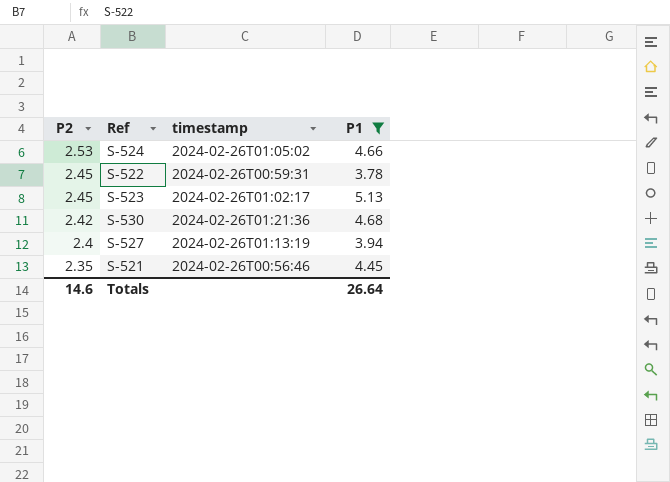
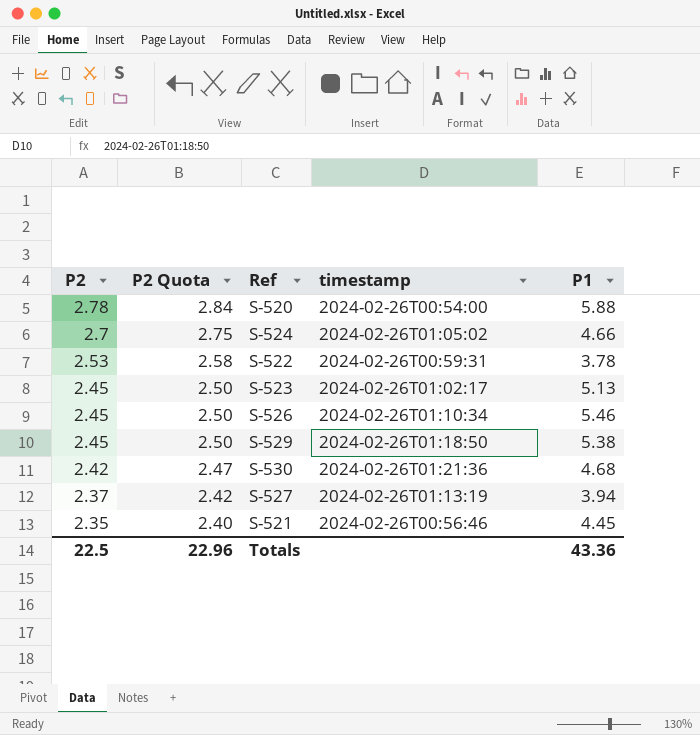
filter: P1 <= 5.13 -> none
column P2 Quota | formula: none -> [P2] * 1.02
S-524 | P2: 2.53 -> 2.7
S-522 | P2: 2.45 -> 2.53
S-527 | P2: 2.4 -> 2.37
Totals | P2: 14.6 -> 22.5
Totals | P1: 26.64 -> 43.36

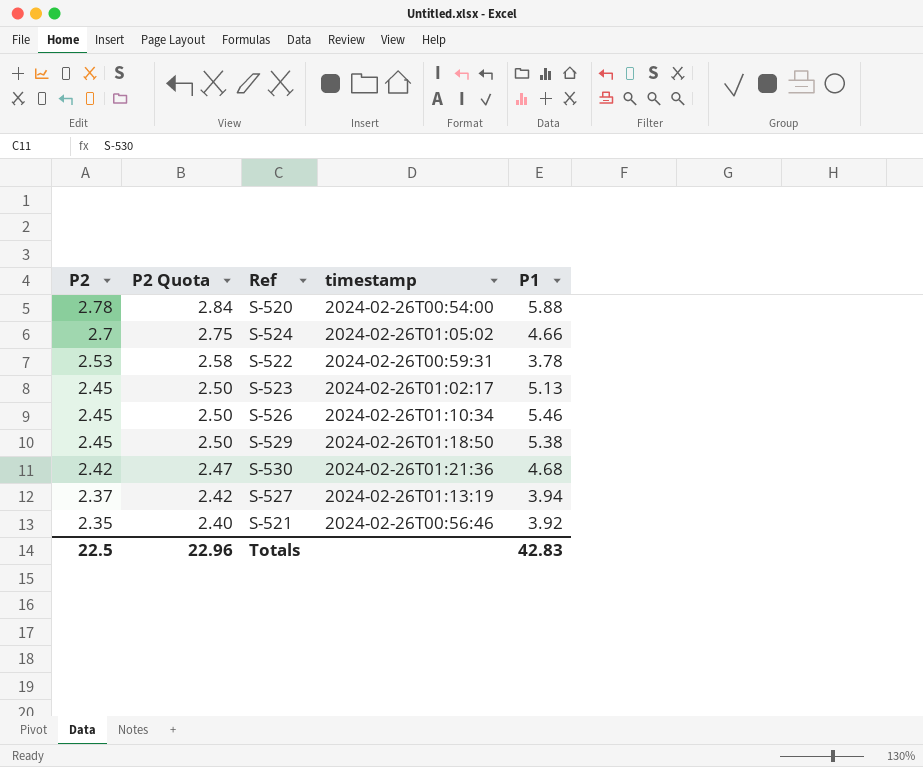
S-521 | P1: 4.45 -> 3.92
Totals | P1: 43.36 -> 42.83

